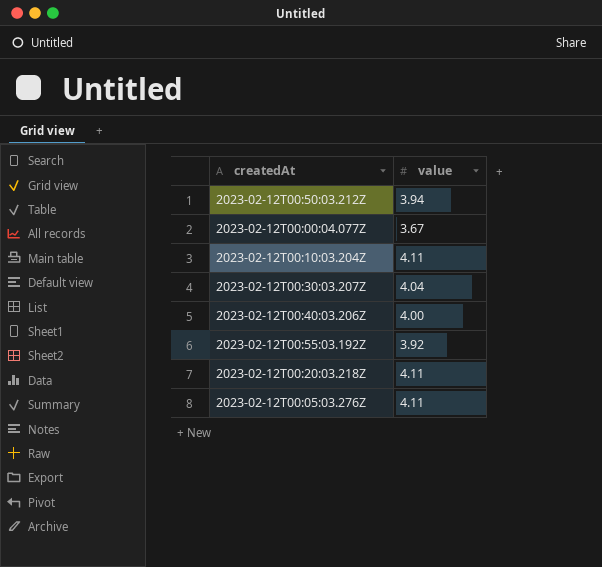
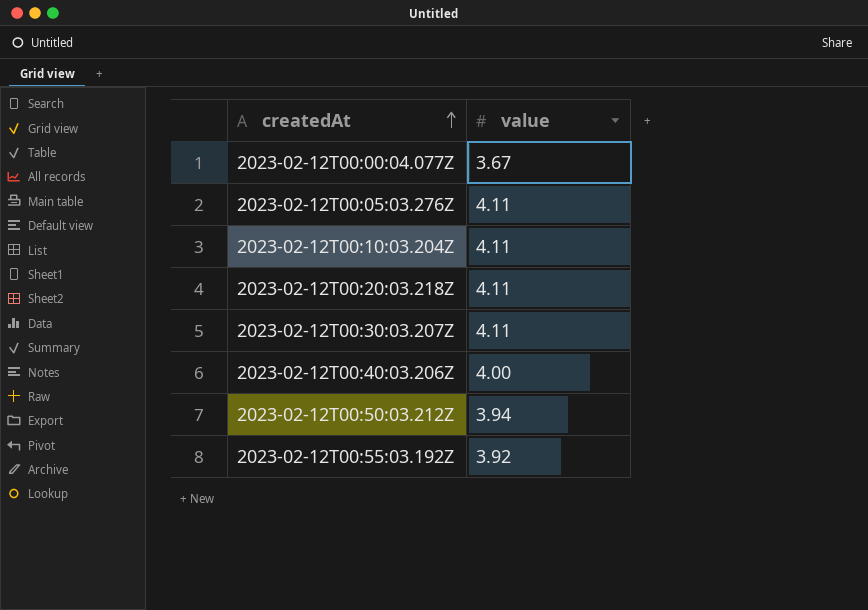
row order: none -> createdAt ascending
2023-02-12T00:30:03.207Z | value: 4.04 -> 4.11

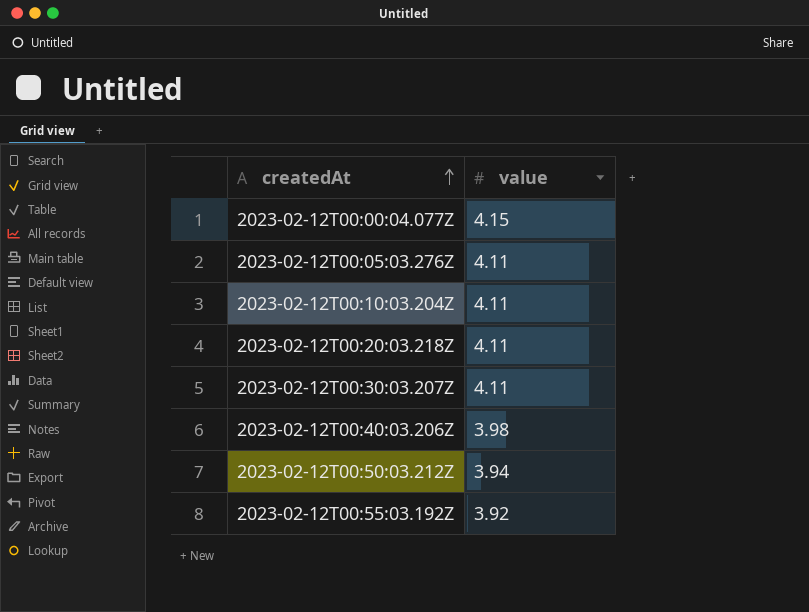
2023-02-12T00:00:04.077Z | value: 3.67 -> 4.15
2023-02-12T00:40:03.206Z | value: 4.00 -> 3.98

